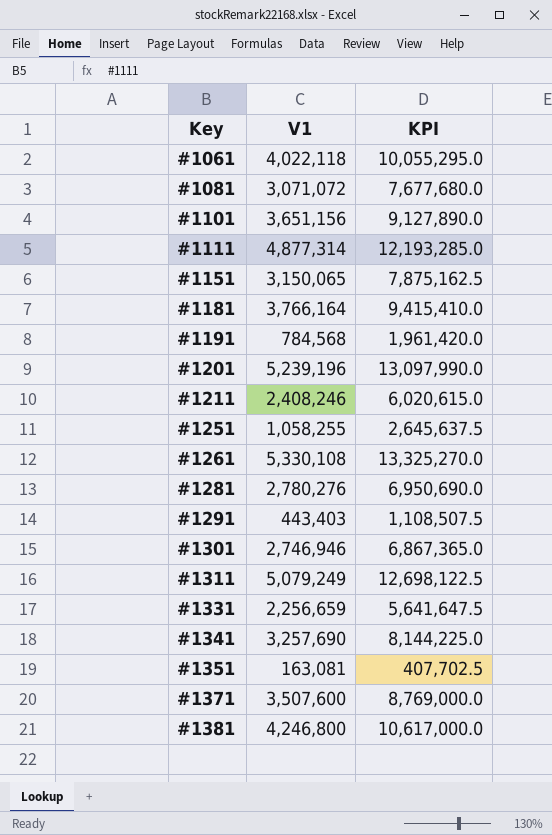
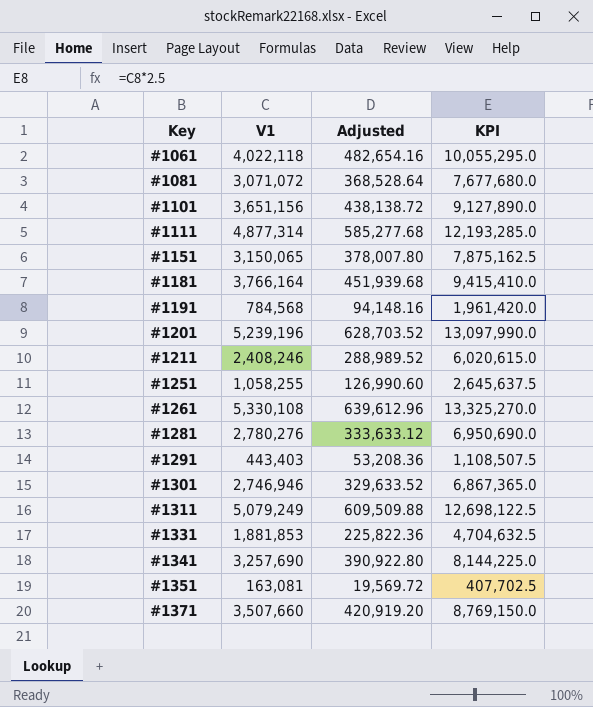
column Adjusted | formula: none -> [V1] * 0.12
row #1381: 4,246,800 | 10,617,000.0 -> none
#1331 | V1: 2,256,659 -> 1,881,853
#1331 | KPI: 5,641,647.5 -> 4,704,632.5
#1371 | V1: 3,507,600 -> 3,507,660
#1371 | KPI: 8,769,000.0 -> 8,769,150.0

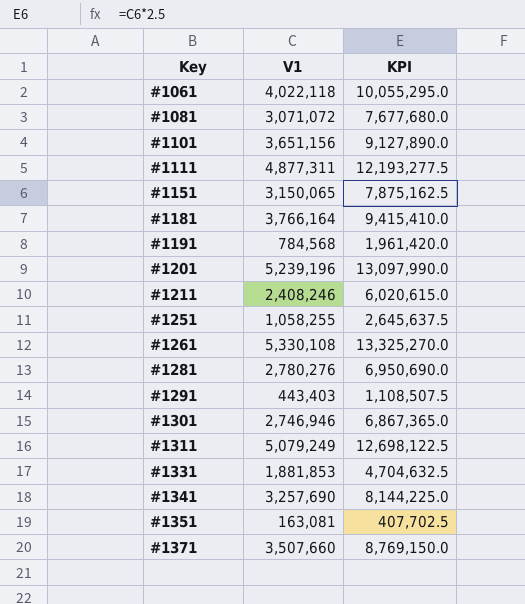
column Adjusted | formula: [V1] * 0.12 -> none
#1111 | V1: 4,877,314 -> 4,877,311
#1111 | KPI: 12,193,285.0 -> 12,193,277.5

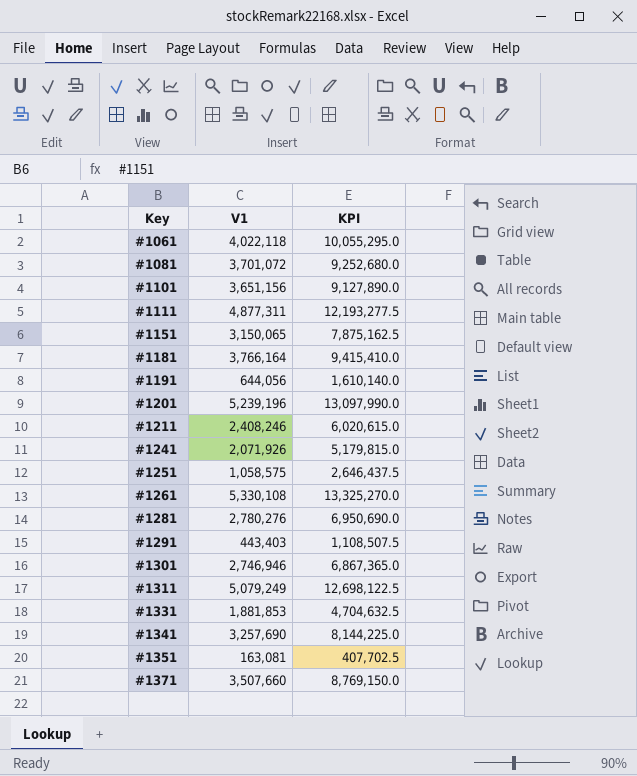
#1081 | V1: 3,071,072 -> 3,701,072
#1081 | KPI: 7,677,680.0 -> 9,252,680.0
#1191 | V1: 784,568 -> 644,056
#1191 | KPI: 1,961,420.0 -> 1,610,140.0
row #1241: none -> 2,071,926 | 5,179,815.0
#1251 | V1: 1,058,255 -> 1,058,575
#1251 | KPI: 2,645,637.5 -> 2,646,437.5

